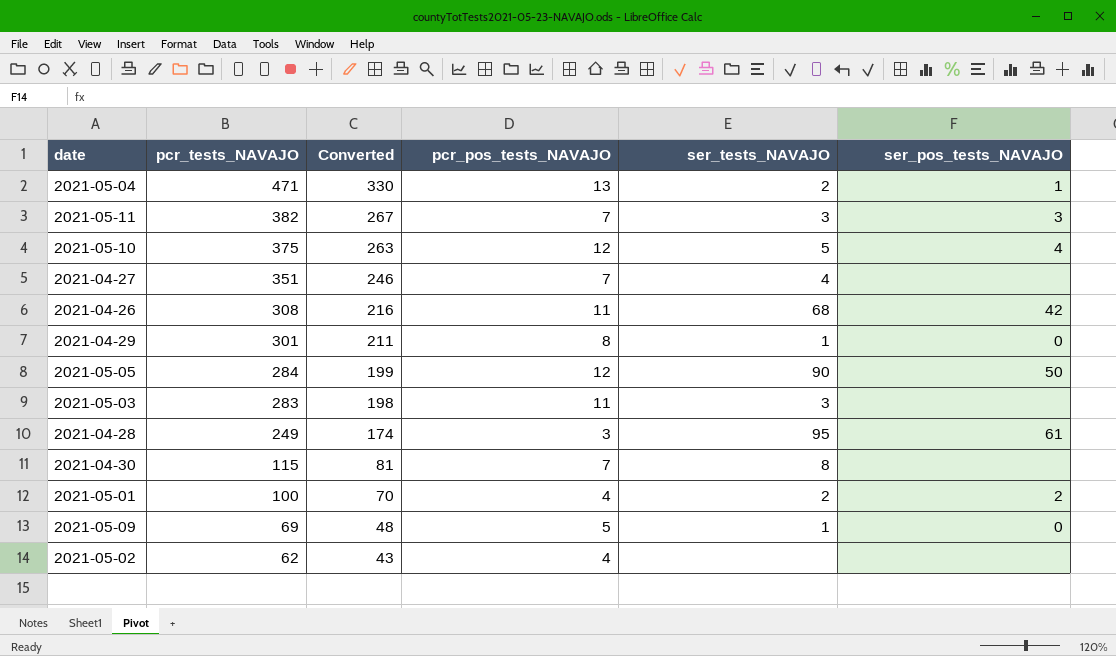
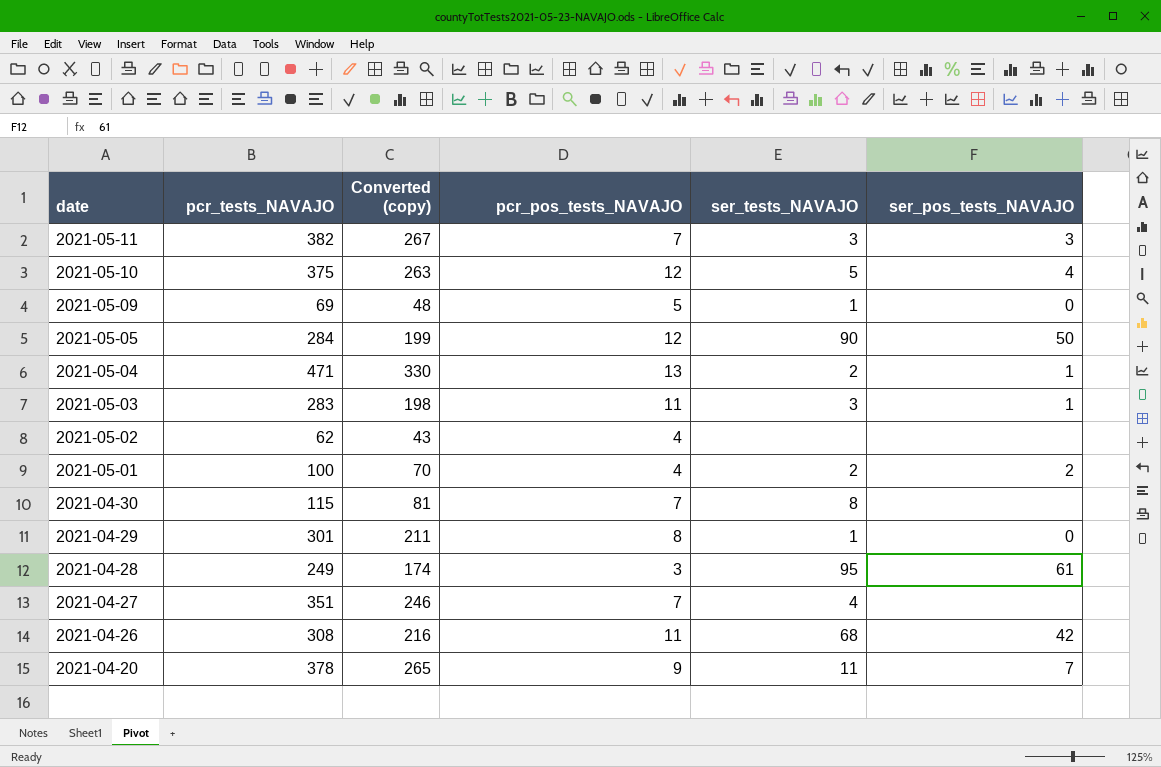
row order: pcr_tests_NAVAJO descending -> date descending
column name: Converted -> Converted (copy)
2021-05-03 | ser_pos_tests_NAVAJO: none -> 1
row 2021-04-20: none -> 378 | 265 | 9 | 11 | 7

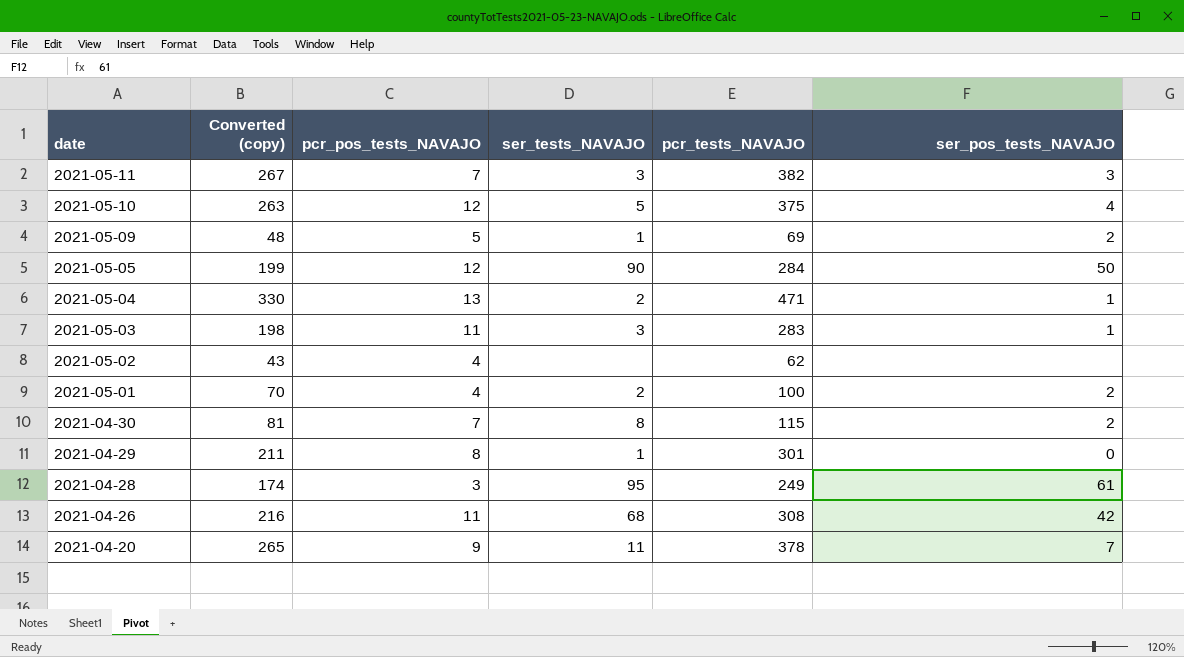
column pcr_tests_NAVAJO | position: 2 -> 5
row 2021-04-27: 351 | 246 | 7 | 4 | none -> none
2021-05-09 | ser_pos_tests_NAVAJO: 0 -> 2
2021-04-30 | ser_pos_tests_NAVAJO: none -> 2

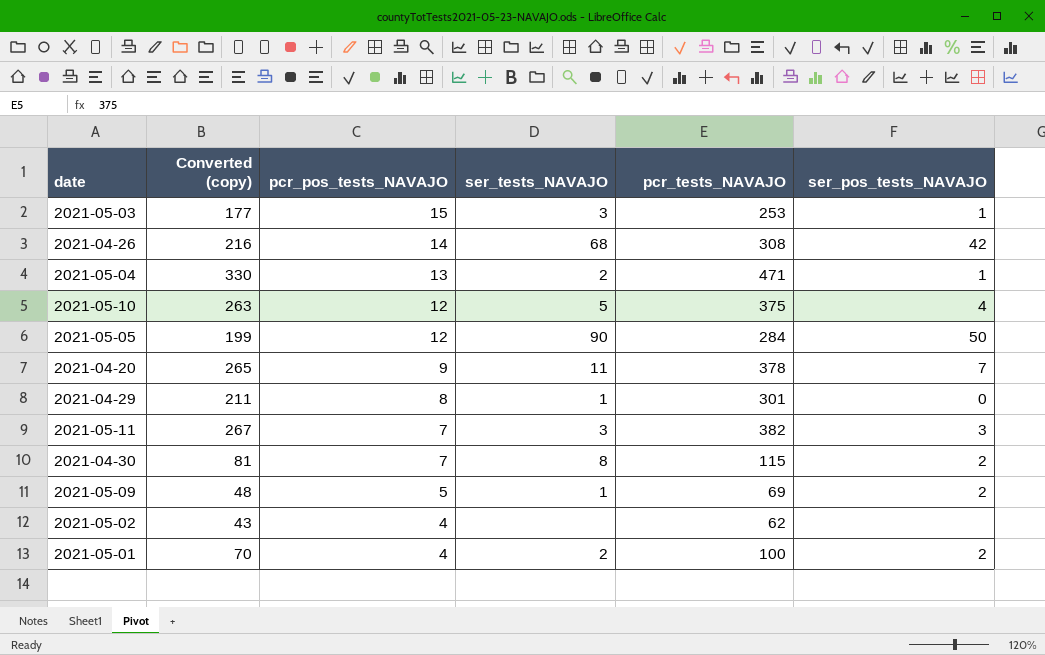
row order: date descending -> pcr_pos_tests_NAVAJO descending
row 2021-04-28: 174 | 3 | 95 | 249 | 61 -> none
2021-05-03 | Converted (copy): 198 -> 177
2021-05-03 | pcr_pos_tests_NAVAJO: 11 -> 15
2021-05-03 | pcr_tests_NAVAJO: 283 -> 253
2021-04-26 | pcr_pos_tests_NAVAJO: 11 -> 14

